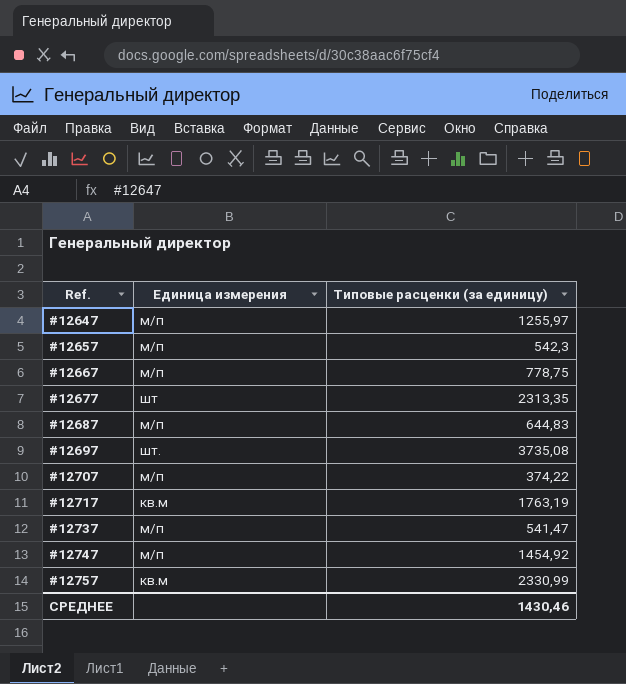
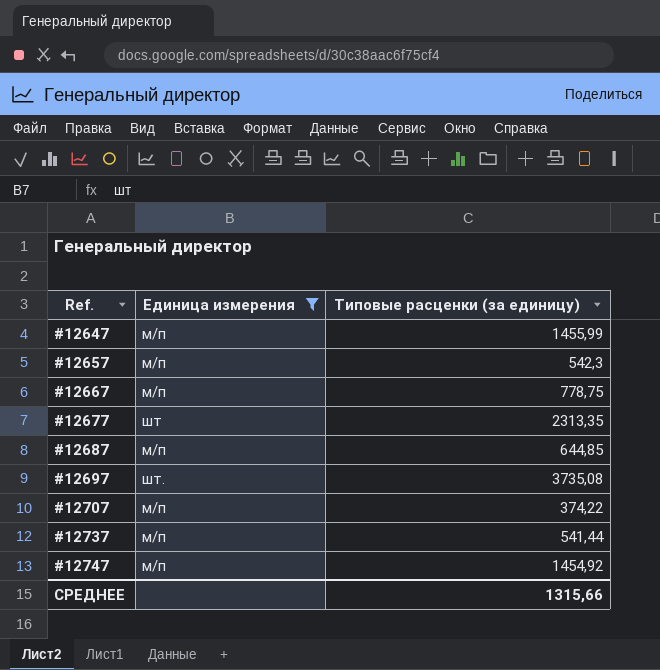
filter: none -> Единица измерения != кв.м
#12647 | Типовые расценки (за единицу): 1255,97 -> 1455,99
#12687 | Типовые расценки (за единицу): 644,83 -> 644,85
#12737 | Типовые расценки (за единицу): 541,47 -> 541,44
СРЕДНЕЕ | Типовые расценки (за единицу): 1430,46 -> 1315,66

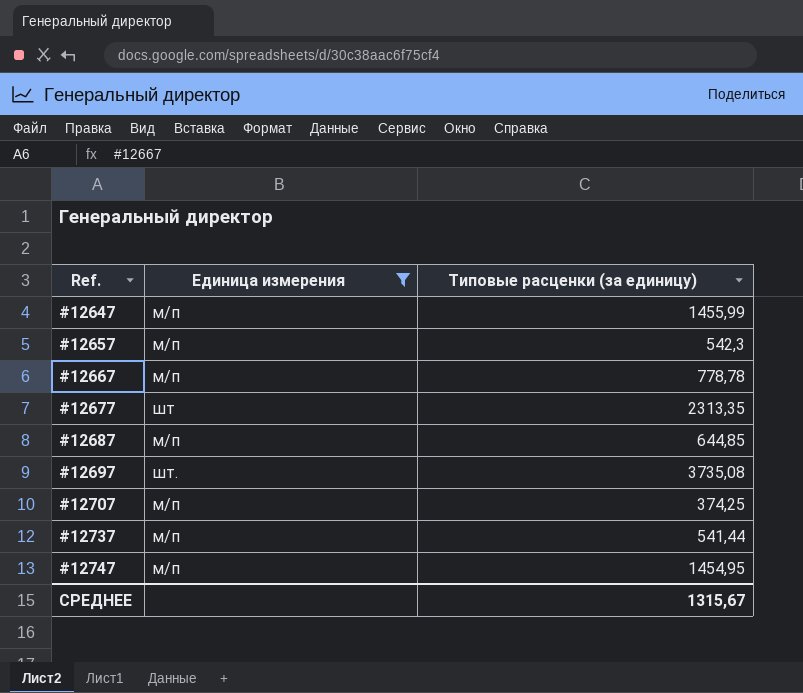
#12667 | Типовые расценки (за единицу): 778,75 -> 778,78
#12707 | Типовые расценки (за единицу): 374,22 -> 374,25
#12747 | Типовые расценки (за единицу): 1454,92 -> 1454,95
СРЕДНЕЕ | Типовые расценки (за единицу): 1315,66 -> 1315,67

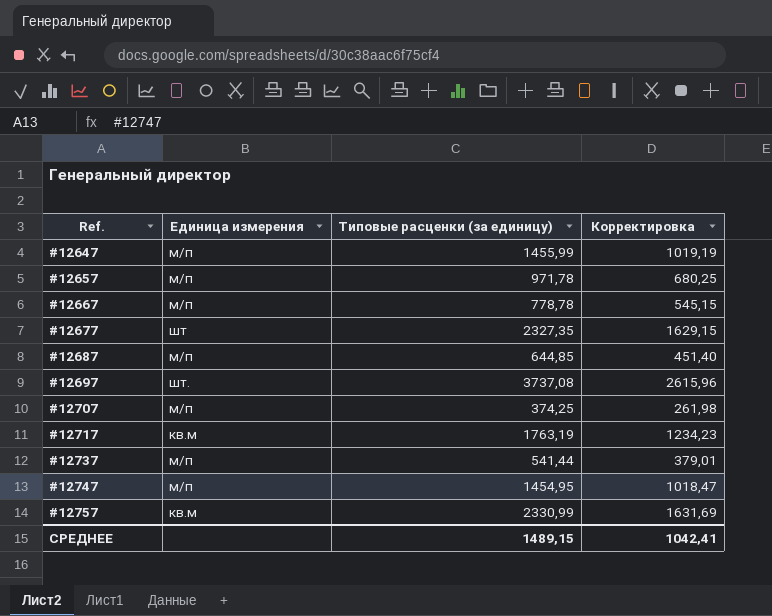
filter: Единица измерения != кв.м -> none
column Корректировка | formula: none -> [Типовые расценки (за единицу)] * 0,7
#12657 | Типовые расценки (за единицу): 542,3 -> 971,78
#12677 | Типовые расценки (за единицу): 2313,35 -> 2327,35
#12697 | Типовые расценки (за единицу): 3735,08 -> 3737,08
СРЕДНЕЕ | Типовые расценки (за единицу): 1315,67 -> 1489,15

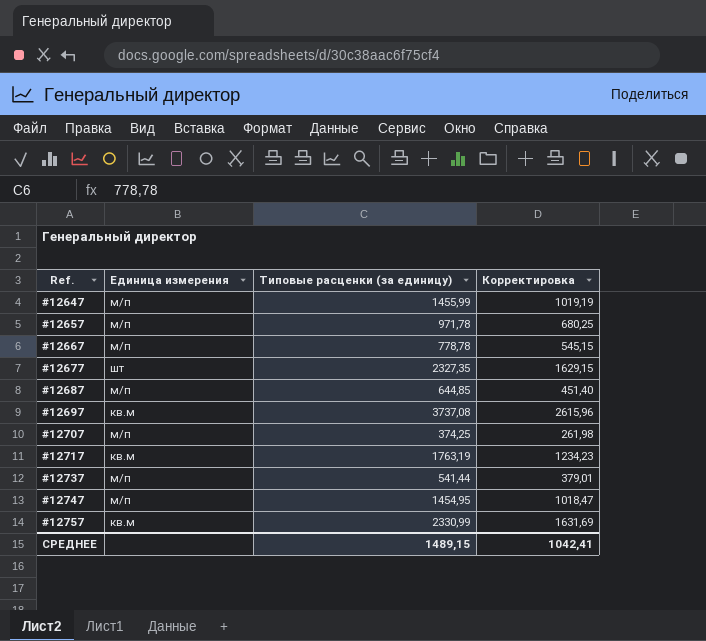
#12697 | Единица измерения: шт. -> кв.м

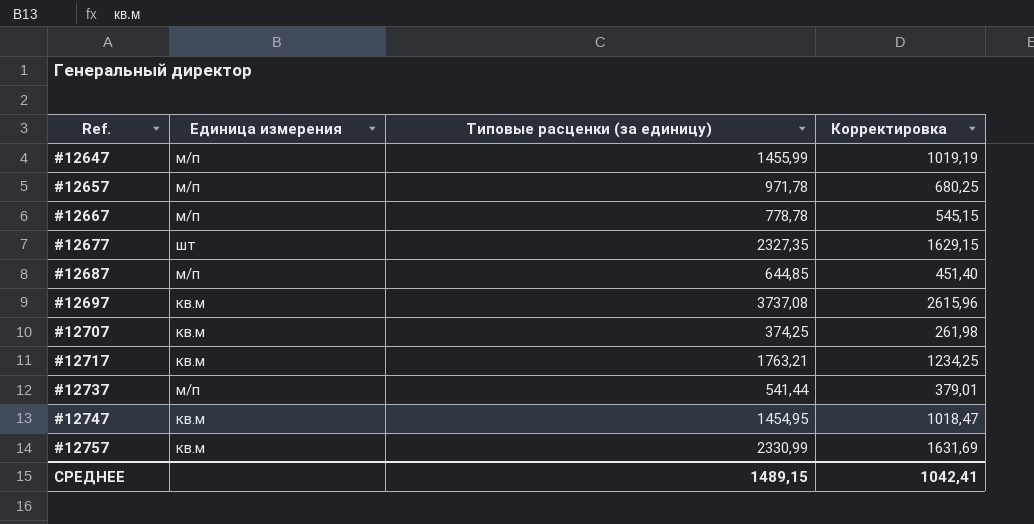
#12707 | Единица измерения: м/п -> кв.м
#12717 | Типовые расценки (за единицу): 1763,19 -> 1763,21
#12717 | Корректировка: 1234,23 -> 1234,25
#12747 | Единица измерения: м/п -> кв.м

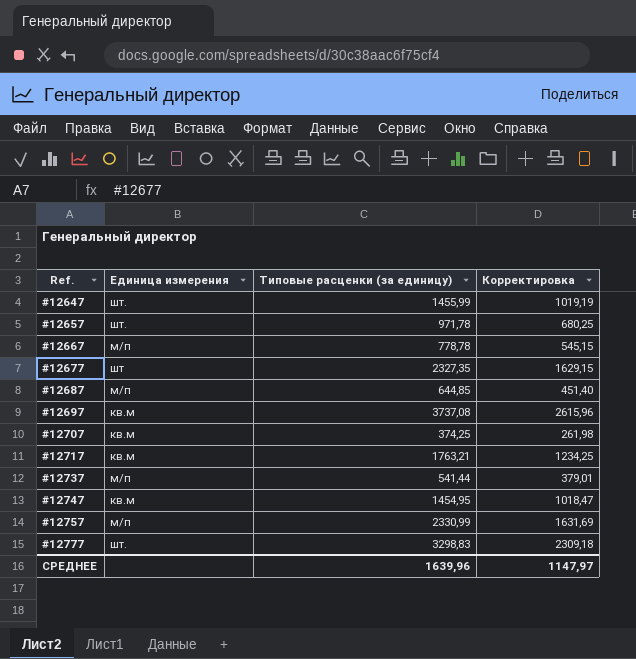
#12647 | Единица измерения: м/п -> шт.
#12657 | Единица измерения: м/п -> шт.
#12757 | Единица измерения: кв.м -> м/п
row #12777: none -> шт. | 3298,83 | 2309,18
СРЕДНЕЕ | Типовые расценки (за единицу): 1489,15 -> 1639,96
СРЕДНЕЕ | Корректировка: 1042,41 -> 1147,97

